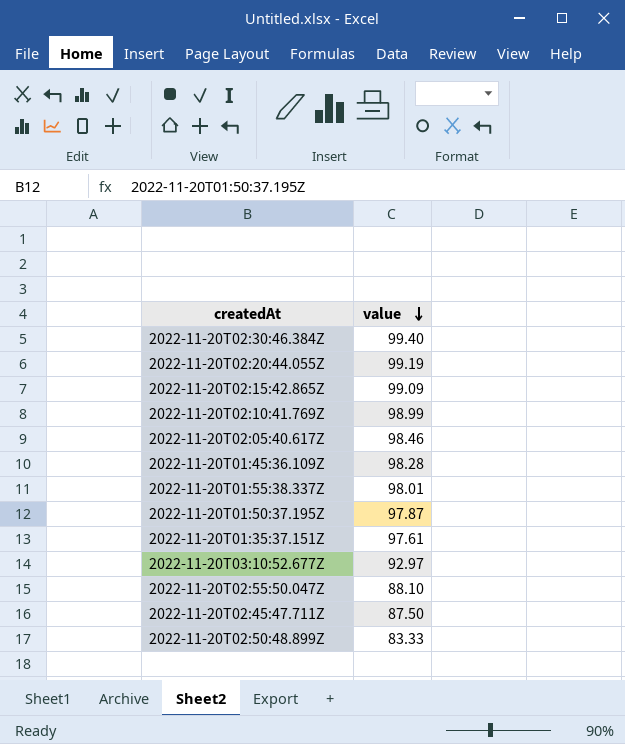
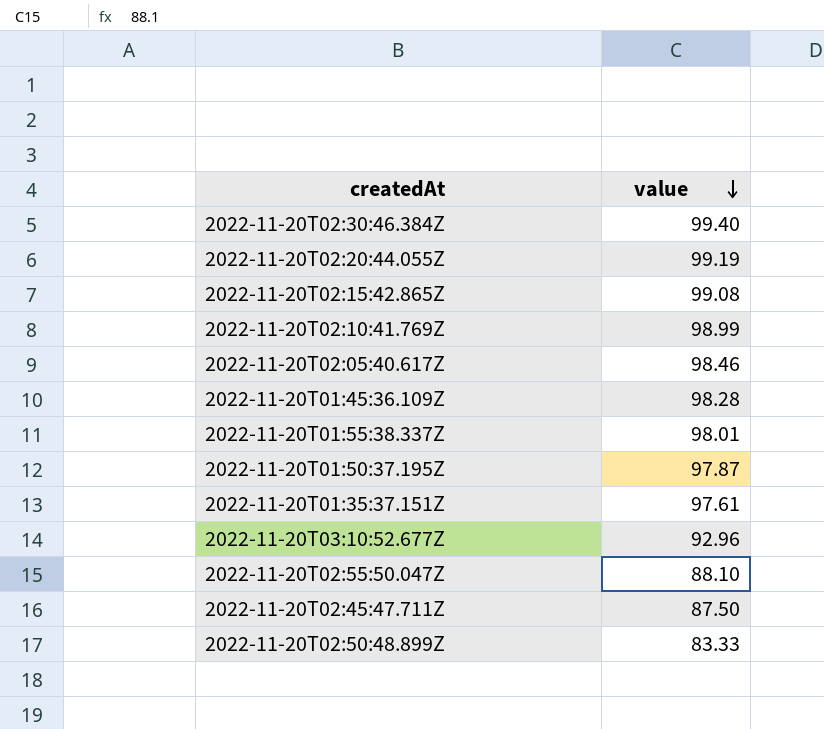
2022-11-20T02:15:42.865Z | value: 99.09 -> 99.08
2022-11-20T03:10:52.677Z | value: 92.97 -> 92.96

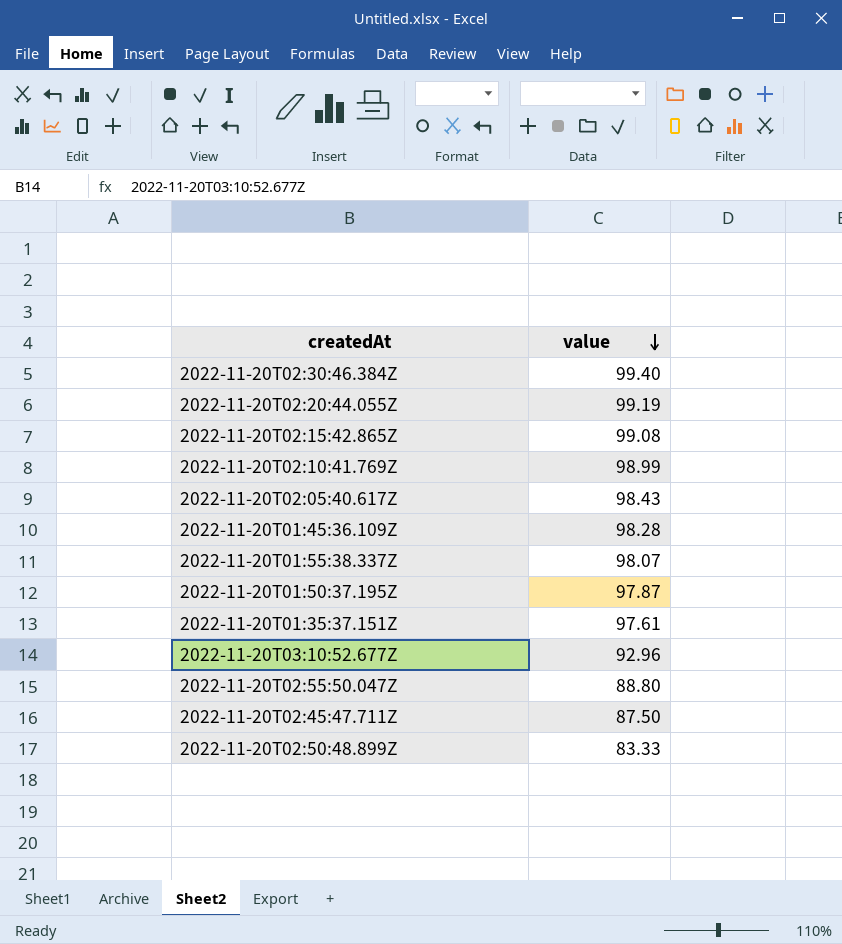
2022-11-20T02:05:40.617Z | value: 98.46 -> 98.43
2022-11-20T01:55:38.337Z | value: 98.01 -> 98.07
2022-11-20T02:55:50.047Z | value: 88.10 -> 88.80

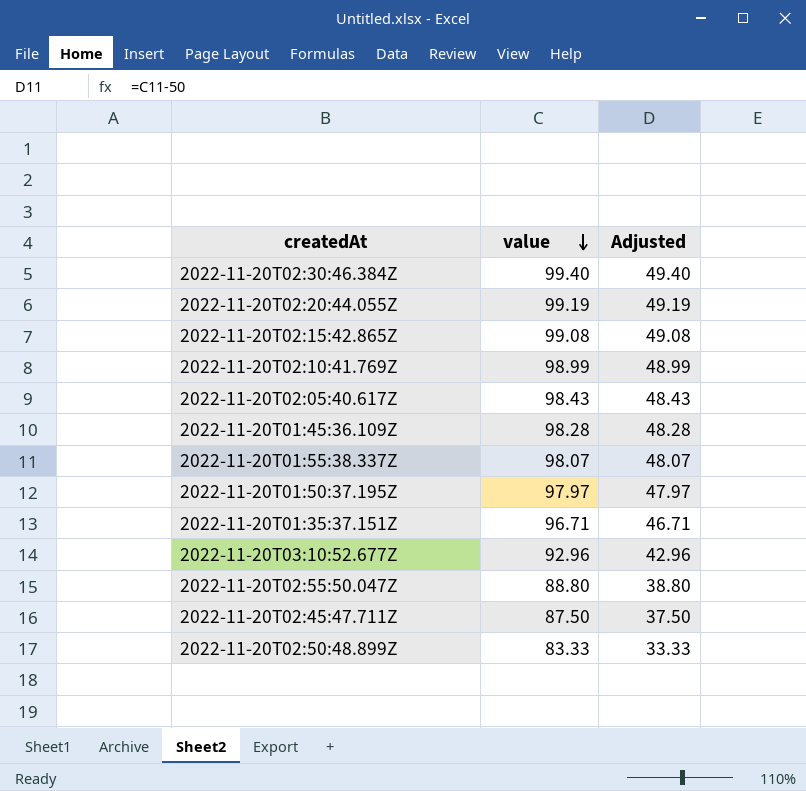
column Adjusted | formula: none -> [value] - 50
2022-11-20T01:50:37.195Z | value: 97.87 -> 97.97
2022-11-20T01:35:37.151Z | value: 97.61 -> 96.71

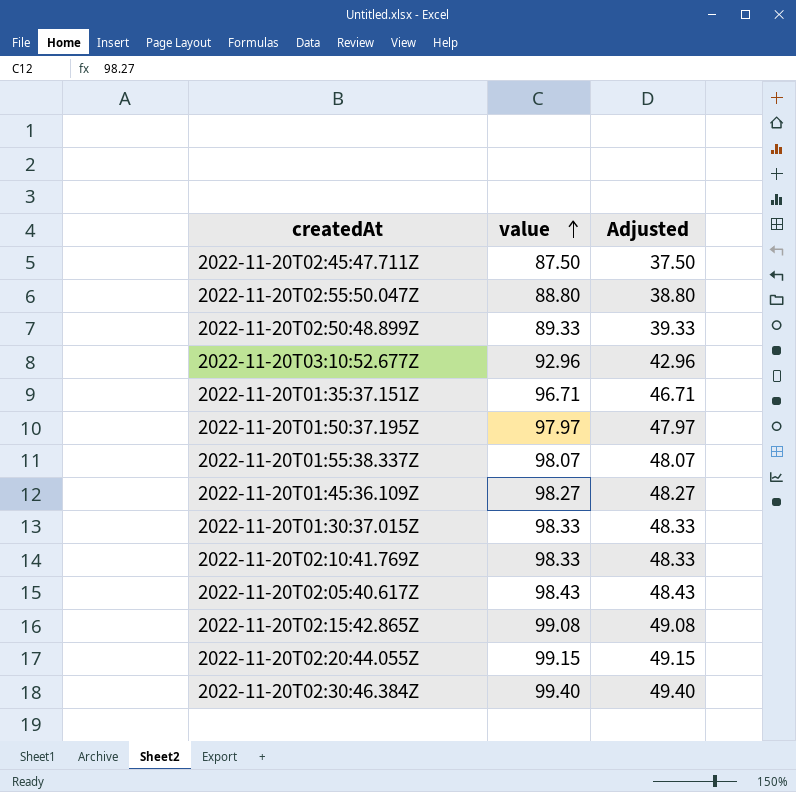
row order: value descending -> value ascending
2022-11-20T02:50:48.899Z | value: 83.33 -> 89.33
2022-11-20T02:50:48.899Z | Adjusted: 33.33 -> 39.33
2022-11-20T01:45:36.109Z | value: 98.28 -> 98.27
2022-11-20T01:45:36.109Z | Adjusted: 48.28 -> 48.27
row 2022-11-20T01:30:37.015Z: none -> 98.33 | 48.33
2022-11-20T02:10:41.769Z | value: 98.99 -> 98.33
2022-11-20T02:10:41.769Z | Adjusted: 48.99 -> 48.33
2022-11-20T02:20:44.055Z | value: 99.19 -> 99.15
2022-11-20T02:20:44.055Z | Adjusted: 49.19 -> 49.15

